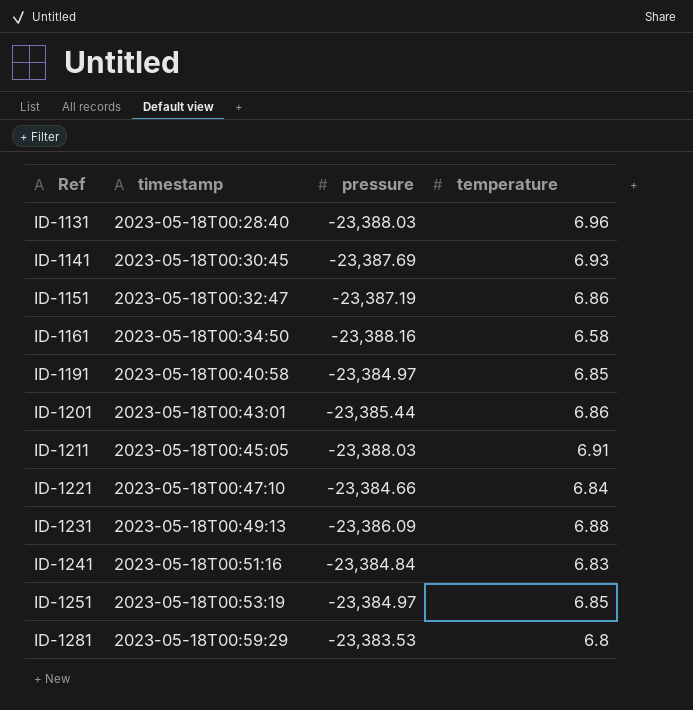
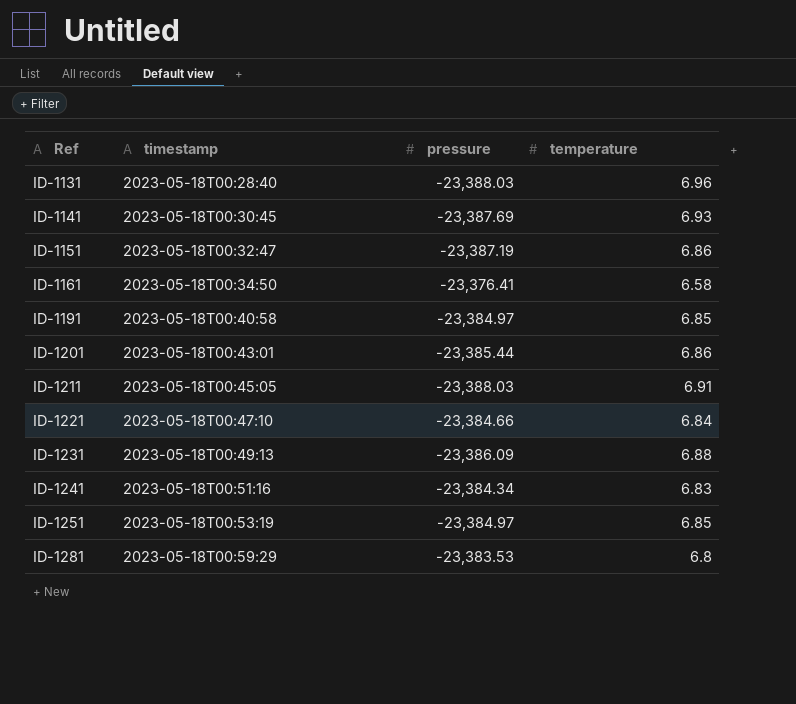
ID-1161 | pressure: -23,388.16 -> -23,376.41
ID-1241 | pressure: -23,384.84 -> -23,384.34

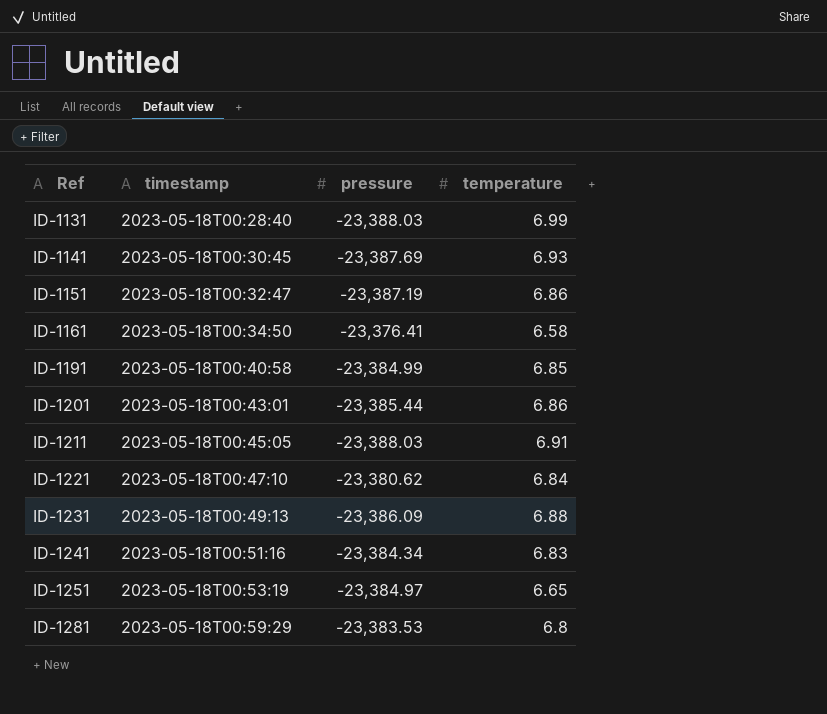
ID-1131 | temperature: 6.96 -> 6.99
ID-1191 | pressure: -23,384.97 -> -23,384.99
ID-1221 | pressure: -23,384.66 -> -23,380.62
ID-1251 | temperature: 6.85 -> 6.65

